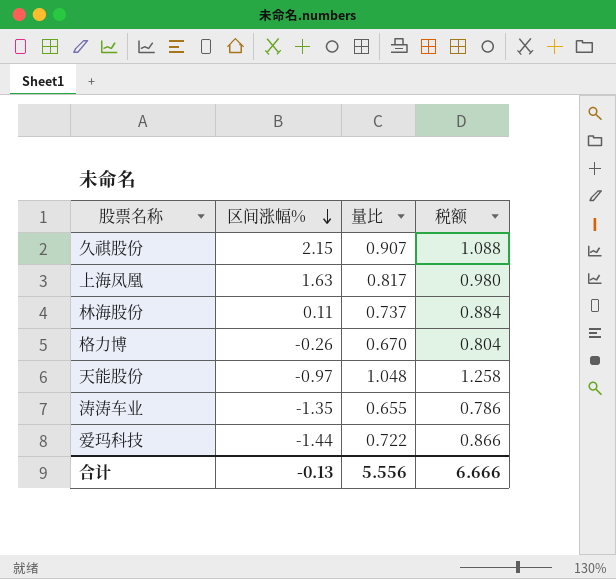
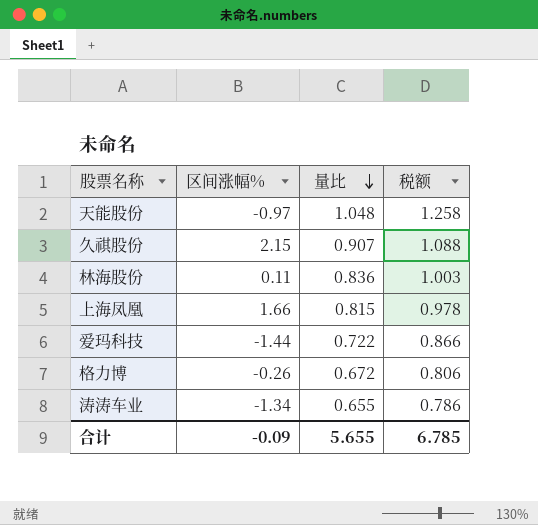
row order: 区间涨幅% descending -> 量比 descending
林海股份 | 量比: 0.737 -> 0.836
林海股份 | 税额: 0.884 -> 1.003
上海凤凰 | 区间涨幅%: 1.63 -> 1.66
上海凤凰 | 量比: 0.817 -> 0.815
上海凤凰 | 税额: 0.980 -> 0.978
格力博 | 量比: 0.670 -> 0.672
格力博 | 税额: 0.804 -> 0.806
涛涛车业 | 区间涨幅%: -1.35 -> -1.34
合计 | 区间涨幅%: -0.13 -> -0.09
合计 | 量比: 5.556 -> 5.655
合计 | 税额: 6.666 -> 6.785

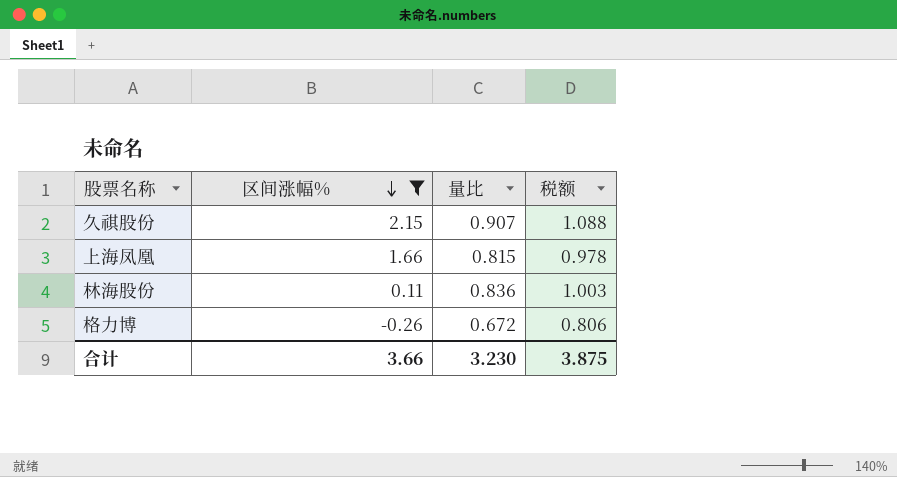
filter: none -> 区间涨幅% >= -0.26
row order: 量比 descending -> 区间涨幅% descending
合计 | 区间涨幅%: -0.09 -> 3.66
合计 | 量比: 5.655 -> 3.230
合计 | 税额: 6.785 -> 3.875

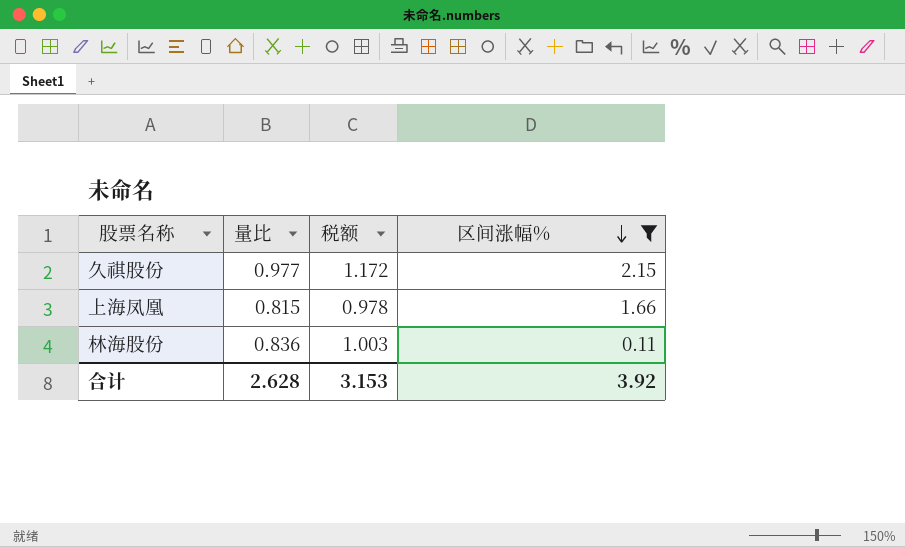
column 区间涨幅% | position: 2 -> 4
row 格力博: -0.26 | 0.672 | 0.806 -> none
久祺股份 | 量比: 0.907 -> 0.977
久祺股份 | 税额: 1.088 -> 1.172
合计 | 量比: 3.230 -> 2.628
合计 | 税额: 3.875 -> 3.153
合计 | 区间涨幅%: 3.66 -> 3.92

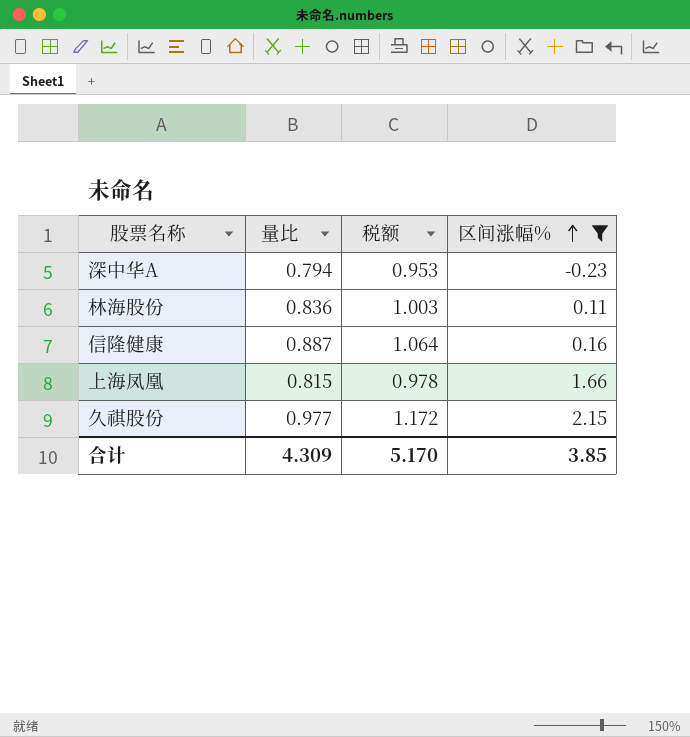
row order: 区间涨幅% descending -> 区间涨幅% ascending
row 深中华A: none -> 0.794 | 0.953 | -0.23
row 信隆健康: none -> 0.887 | 1.064 | 0.16
合计 | 量比: 2.628 -> 4.309
合计 | 税额: 3.153 -> 5.170
合计 | 区间涨幅%: 3.92 -> 3.85

